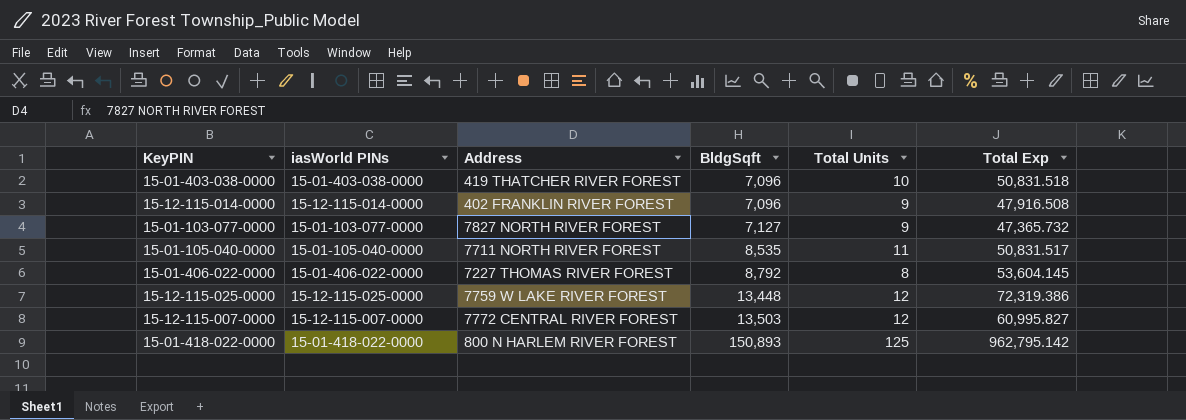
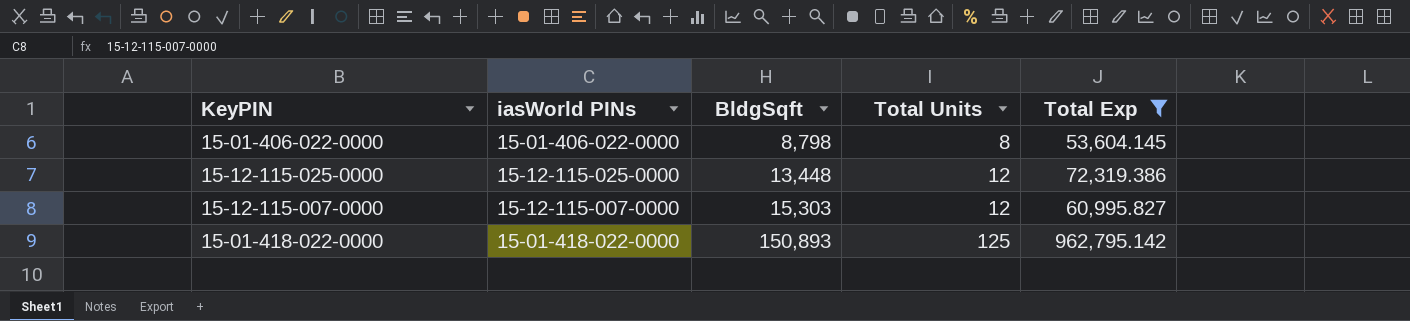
filter: none -> Total Exp >= 53,604.145
column Address | position: 3 -> none
15-01-406-022-0000 | BldgSqft: 8,792 -> 8,798
15-12-115-007-0000 | BldgSqft: 13,503 -> 15,303

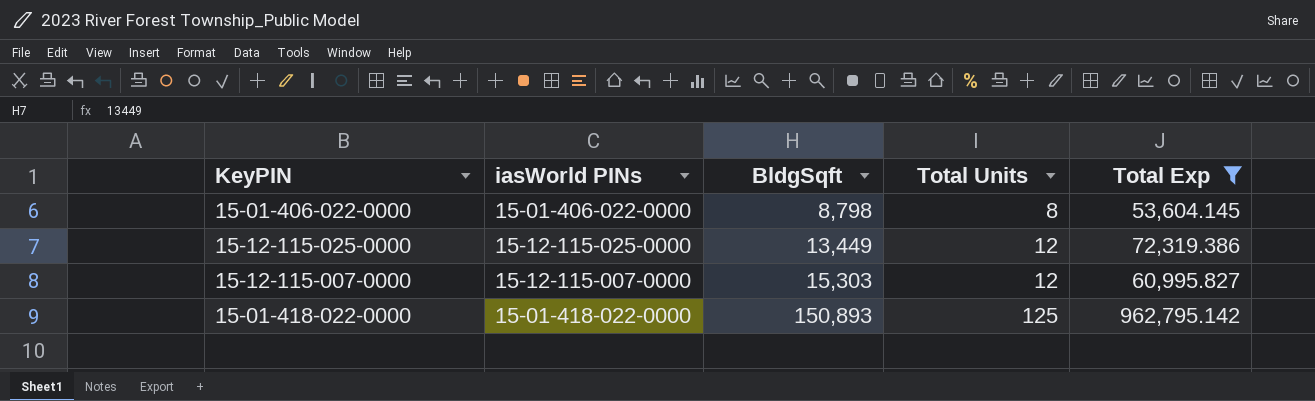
15-12-115-025-0000 | BldgSqft: 13,448 -> 13,449

